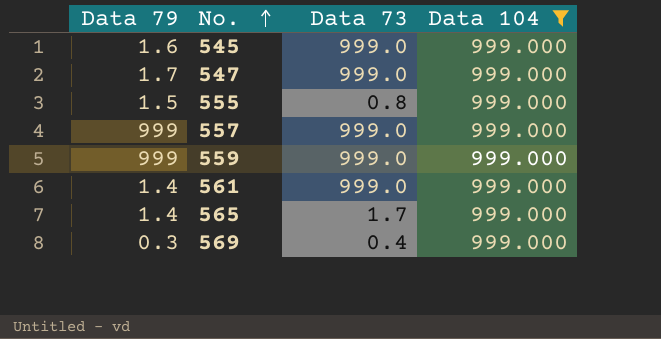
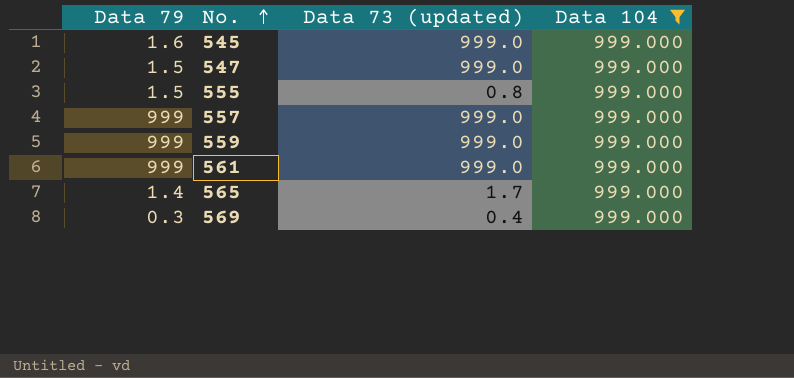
column name: Data 73 -> Data 73 (updated)
547 | Data 79: 1.7 -> 1.5
561 | Data 79: 1.4 -> 999

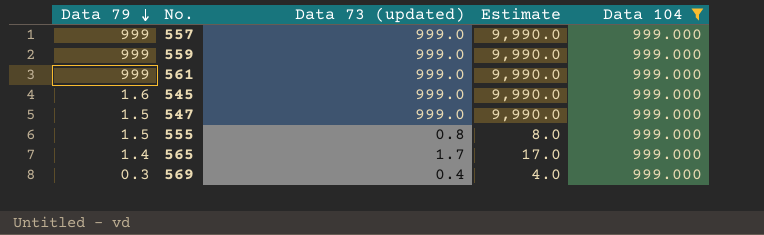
row order: No. ascending -> Data 79 descending
column Estimate | formula: none -> [Data 73 (updated)] * 10

